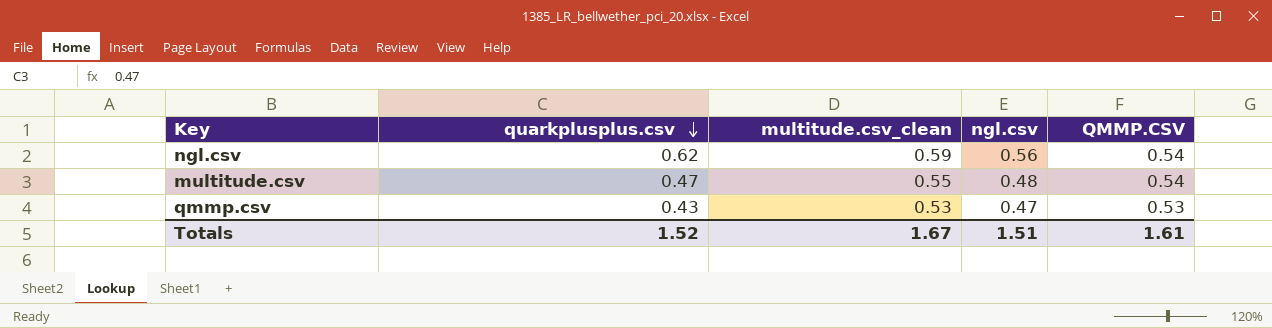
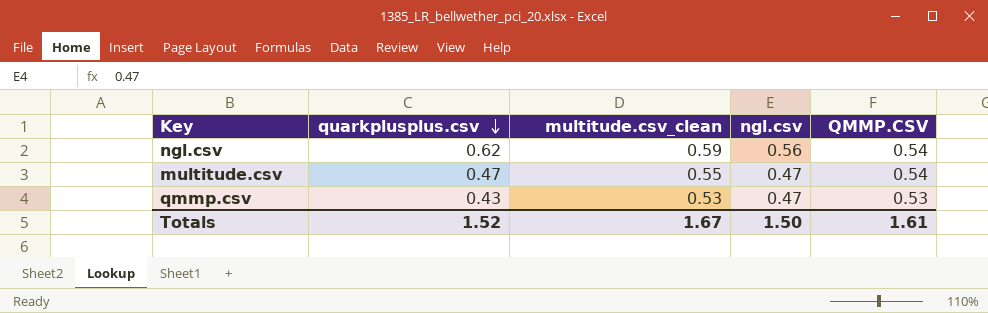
multitude.csv | ngl.csv: 0.48 -> 0.47
Totals | ngl.csv: 1.51 -> 1.50

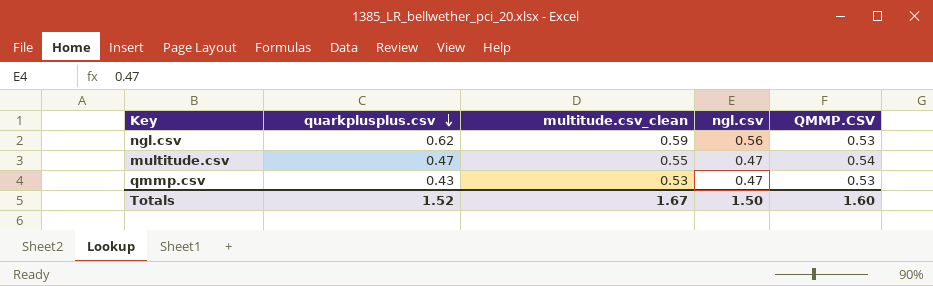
ngl.csv | QMMP.CSV: 0.54 -> 0.53
Totals | QMMP.CSV: 1.61 -> 1.60

